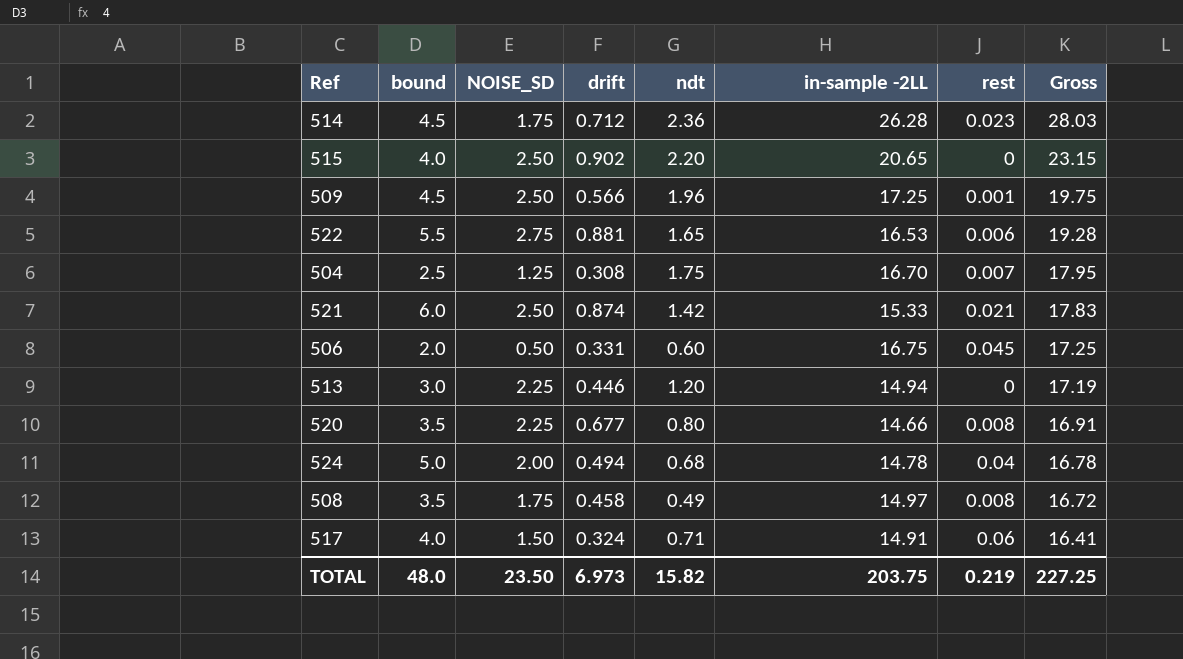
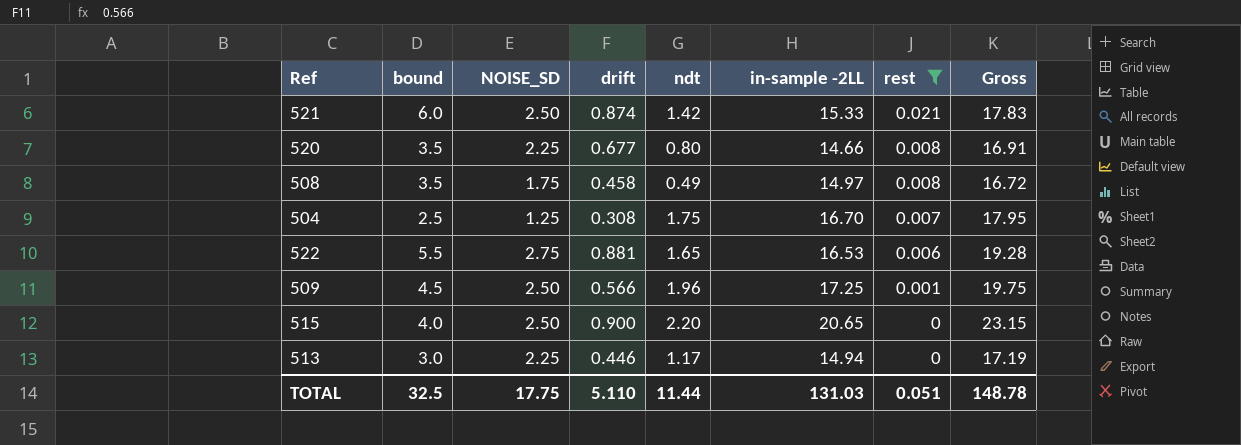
filter: none -> rest <= 0.021
row order: Gross descending -> rest descending
515 | drift: 0.902 -> 0.900
513 | ndt: 1.20 -> 1.17
TOTAL | bound: 48.0 -> 32.5
TOTAL | NOISE_SD: 23.50 -> 17.75
TOTAL | drift: 6.973 -> 5.110
TOTAL | ndt: 15.82 -> 11.44
TOTAL | in-sample -2LL: 203.75 -> 131.03
TOTAL | rest: 0.219 -> 0.051
TOTAL | Gross: 227.25 -> 148.78

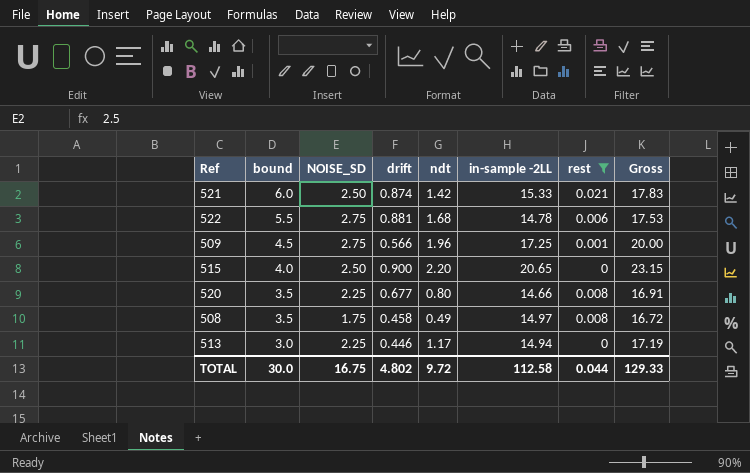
row order: rest descending -> bound descending
row 504: 2.5 | 1.25 | 0.308 | 1.75 | 16.70 | 0.007 | 17.95 -> none
522 | ndt: 1.65 -> 1.68
522 | in-sample -2LL: 16.53 -> 14.78
522 | Gross: 19.28 -> 17.53
509 | NOISE_SD: 2.50 -> 2.75
509 | Gross: 19.75 -> 20.00
TOTAL | bound: 32.5 -> 30.0
TOTAL | NOISE_SD: 17.75 -> 16.75
TOTAL | drift: 5.110 -> 4.802
TOTAL | ndt: 11.44 -> 9.72
TOTAL | in-sample -2LL: 131.03 -> 112.58
TOTAL | rest: 0.051 -> 0.044
TOTAL | Gross: 148.78 -> 129.33

